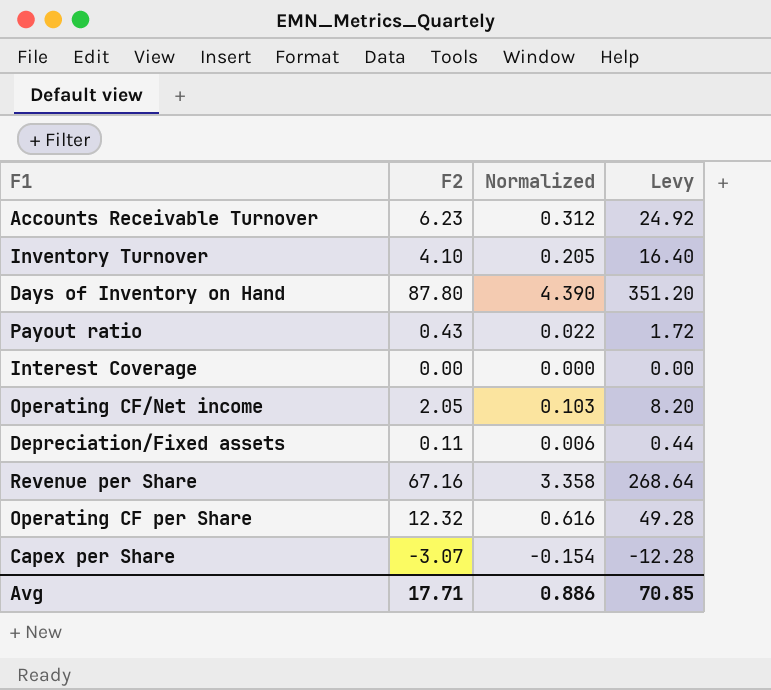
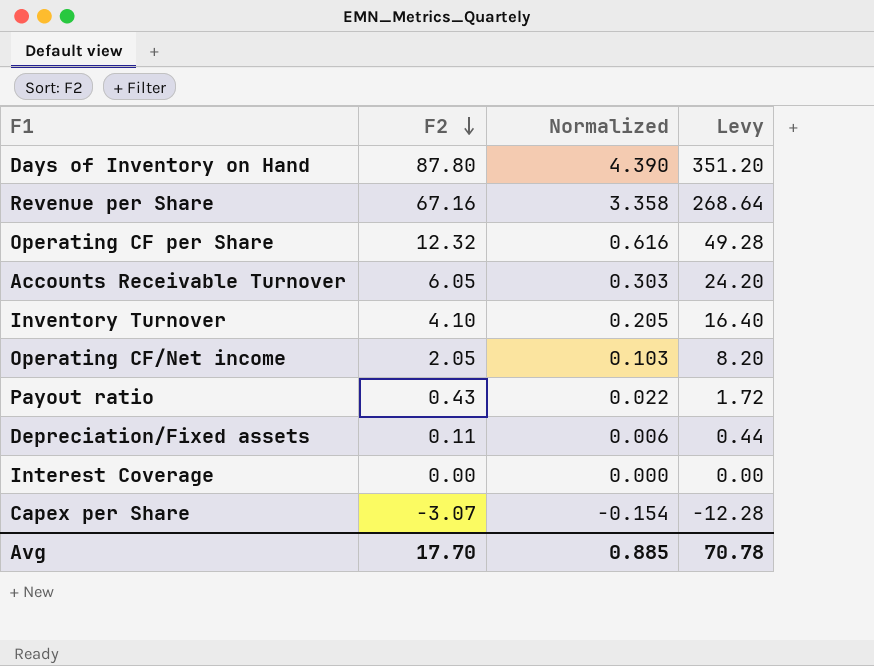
row order: none -> F2 descending
Accounts Receivable Turnover | F2: 6.23 -> 6.05
Accounts Receivable Turnover | Normalized: 0.312 -> 0.303
Accounts Receivable Turnover | Levy: 24.92 -> 24.20
Avg | F2: 17.71 -> 17.70
Avg | Normalized: 0.886 -> 0.885
Avg | Levy: 70.85 -> 70.78

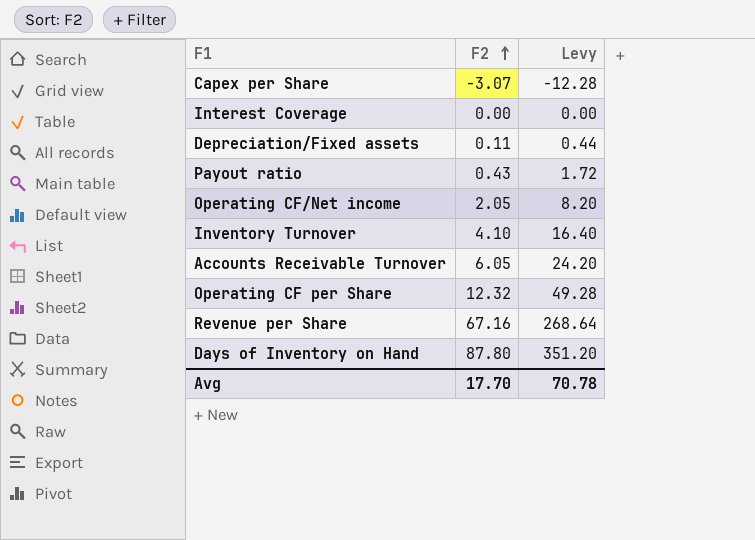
row order: F2 descending -> F2 ascending
column Normalized | formula: [F2] * 0.05 -> none

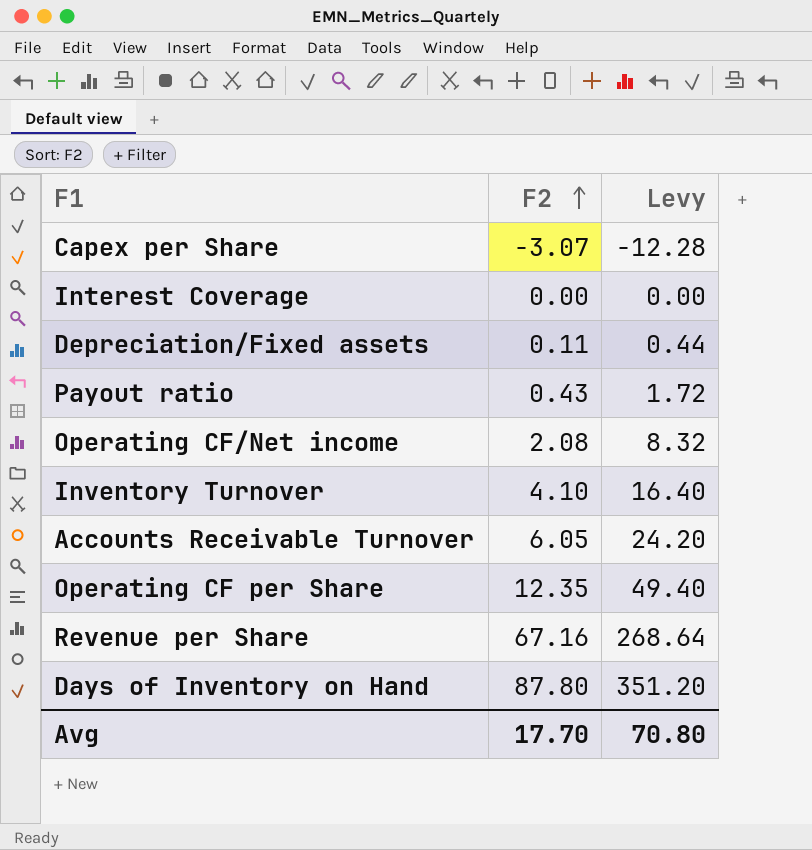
Operating CF/Net income | F2: 2.05 -> 2.08
Operating CF/Net income | Levy: 8.20 -> 8.32
Operating CF per Share | F2: 12.32 -> 12.35
Operating CF per Share | Levy: 49.28 -> 49.40
Avg | Levy: 70.78 -> 70.80

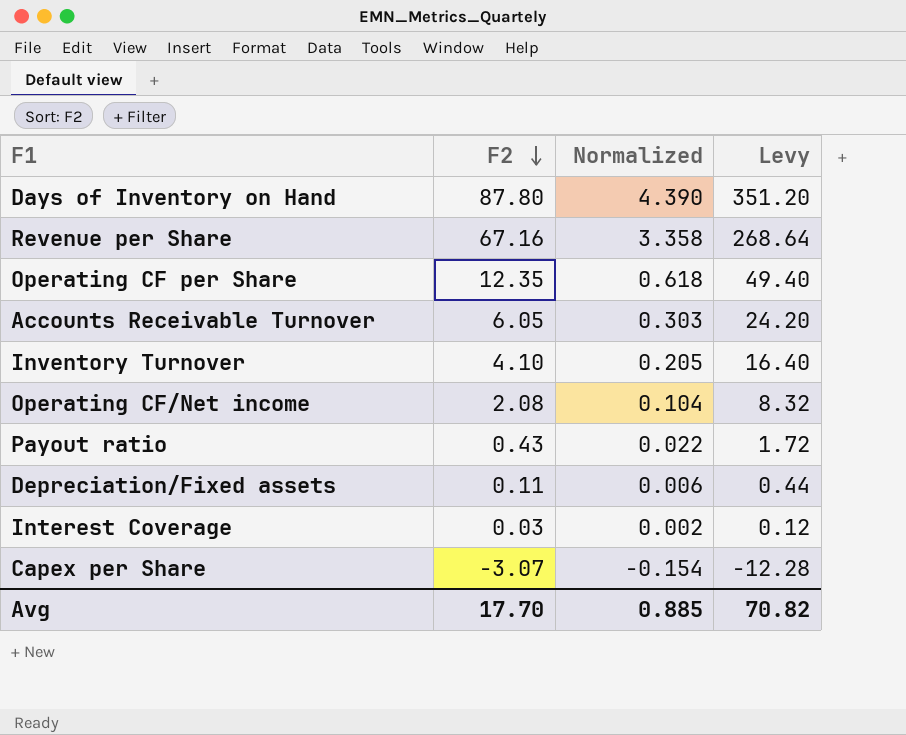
row order: F2 ascending -> F2 descending
column Normalized | formula: none -> [F2] * 0.05
Interest Coverage | F2: 0.00 -> 0.03
Interest Coverage | Levy: 0.00 -> 0.12
Avg | Levy: 70.80 -> 70.82

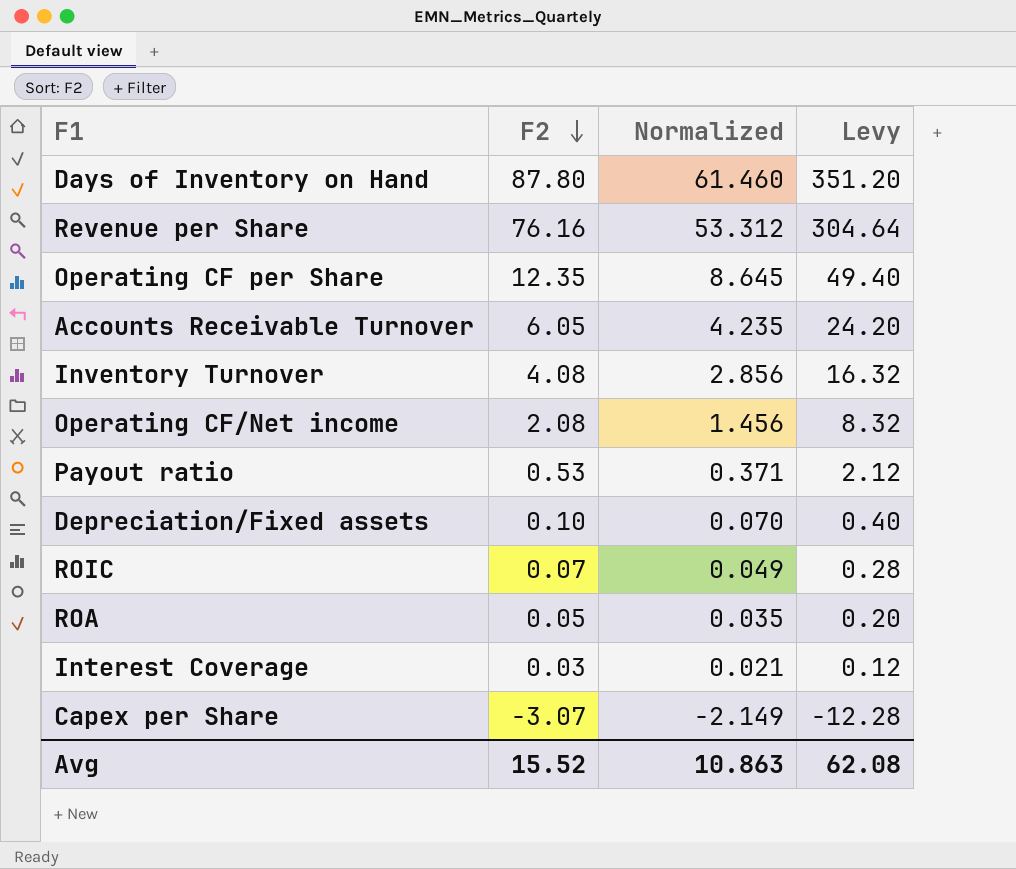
column Normalized | formula: [F2] * 0.05 -> [F2] * 0.7
Revenue per Share | F2: 67.16 -> 76.16
Revenue per Share | Levy: 268.64 -> 304.64
Inventory Turnover | F2: 4.10 -> 4.08
Inventory Turnover | Levy: 16.40 -> 16.32
Payout ratio | F2: 0.43 -> 0.53
Payout ratio | Levy: 1.72 -> 2.12
Depreciation/Fixed assets | F2: 0.11 -> 0.10
Depreciation/Fixed assets | Levy: 0.44 -> 0.40
row ROIC: none -> 0.07 | 0.049 | 0.28
row ROA: none -> 0.05 | 0.035 | 0.20
Avg | F2: 17.70 -> 15.52
Avg | Normalized: 0.885 -> 10.863
Avg | Levy: 70.82 -> 62.08

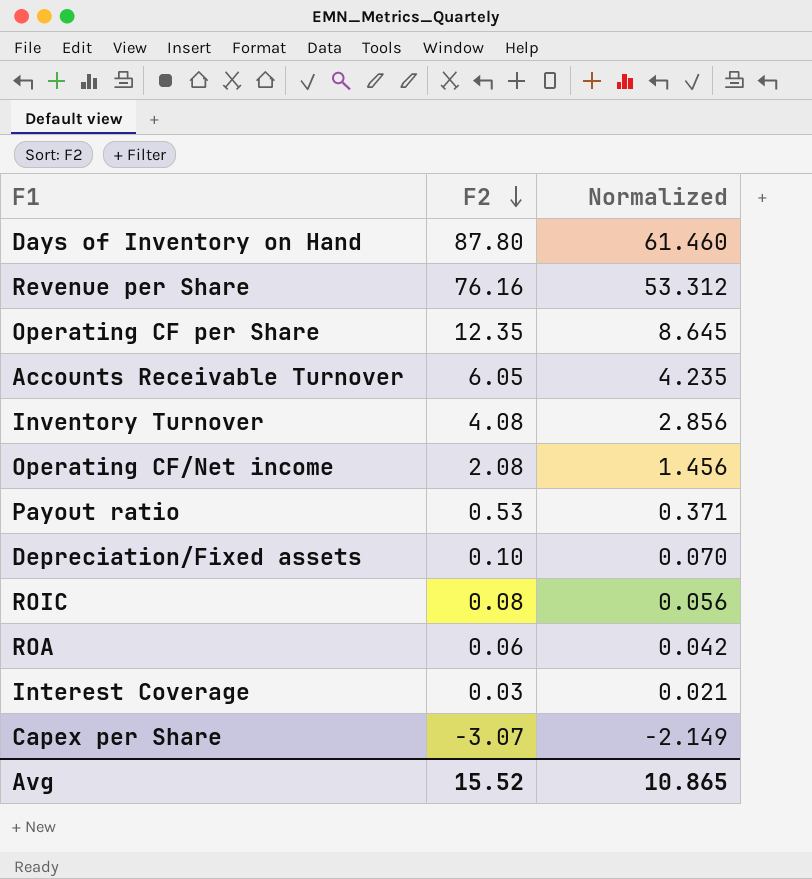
column Levy | formula: [F2] * 4 -> none
ROIC | F2: 0.07 -> 0.08
ROIC | Normalized: 0.049 -> 0.056
ROA | F2: 0.05 -> 0.06
ROA | Normalized: 0.035 -> 0.042
Avg | Normalized: 10.863 -> 10.865

